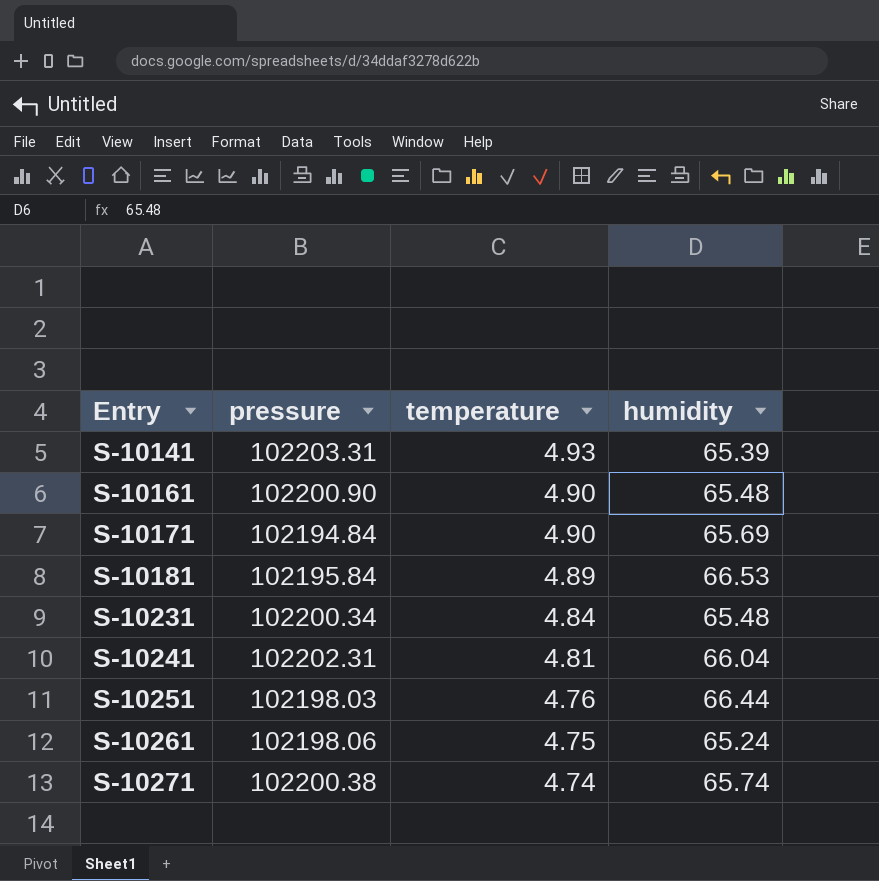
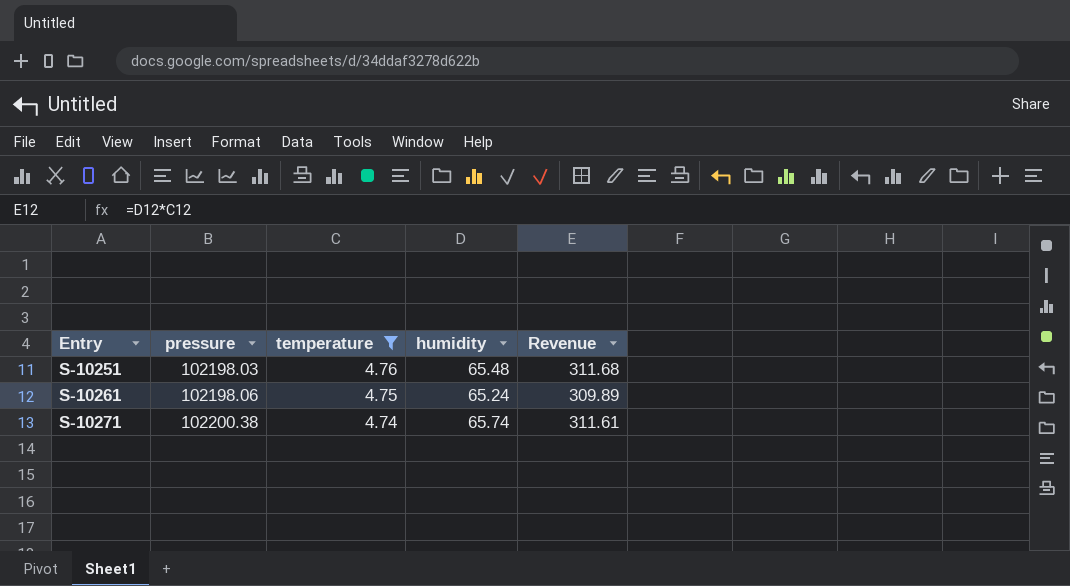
filter: none -> temperature <= 4.76
column Revenue | formula: none -> [temperature] * [humidity]
S-10251 | humidity: 66.44 -> 65.48

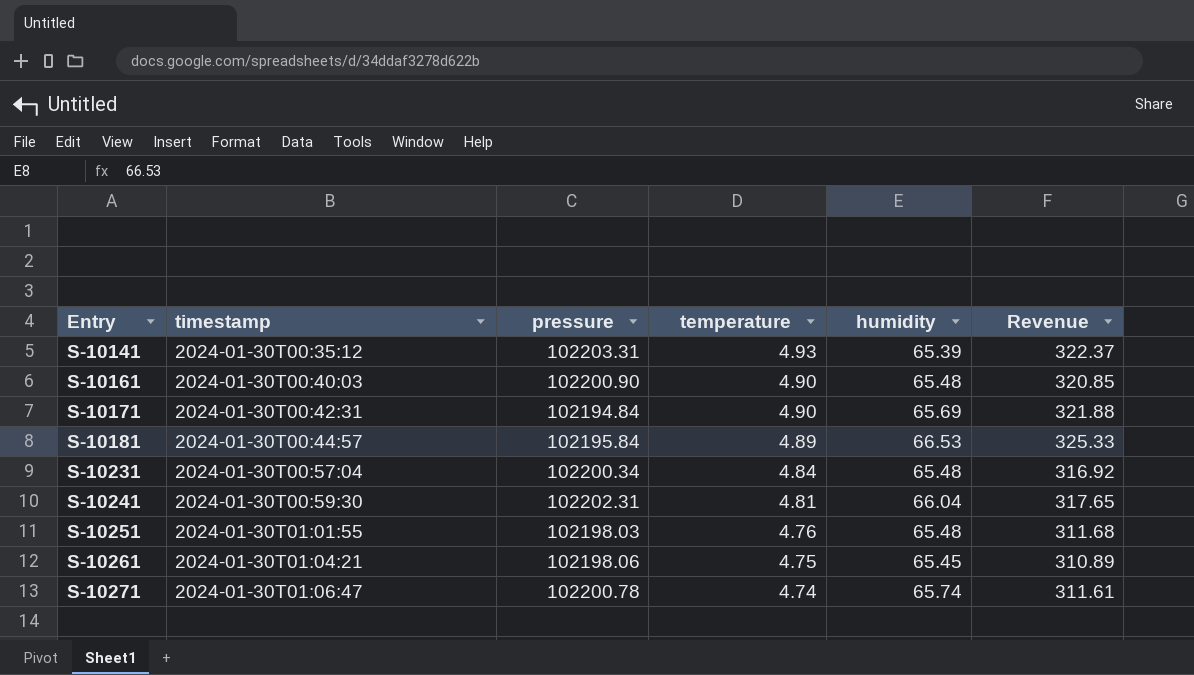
filter: temperature <= 4.76 -> none
column timestamp | position: none -> 2
S-10261 | humidity: 65.24 -> 65.45
S-10261 | Revenue: 309.89 -> 310.89
S-10271 | pressure: 102200.38 -> 102200.78

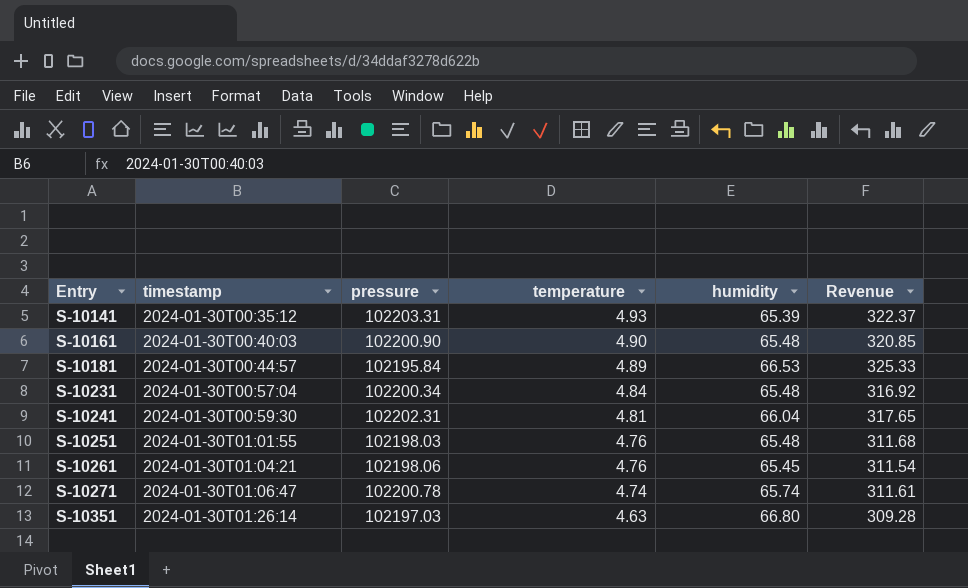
row S-10171: 2024-01-30T00:42:31 | 102194.84 | 4.90 | 65.69 | 321.88 -> none
S-10261 | temperature: 4.75 -> 4.76
S-10261 | Revenue: 310.89 -> 311.54
row S-10351: none -> 2024-01-30T01:26:14 | 102197.03 | 4.63 | 66.80 | 309.28

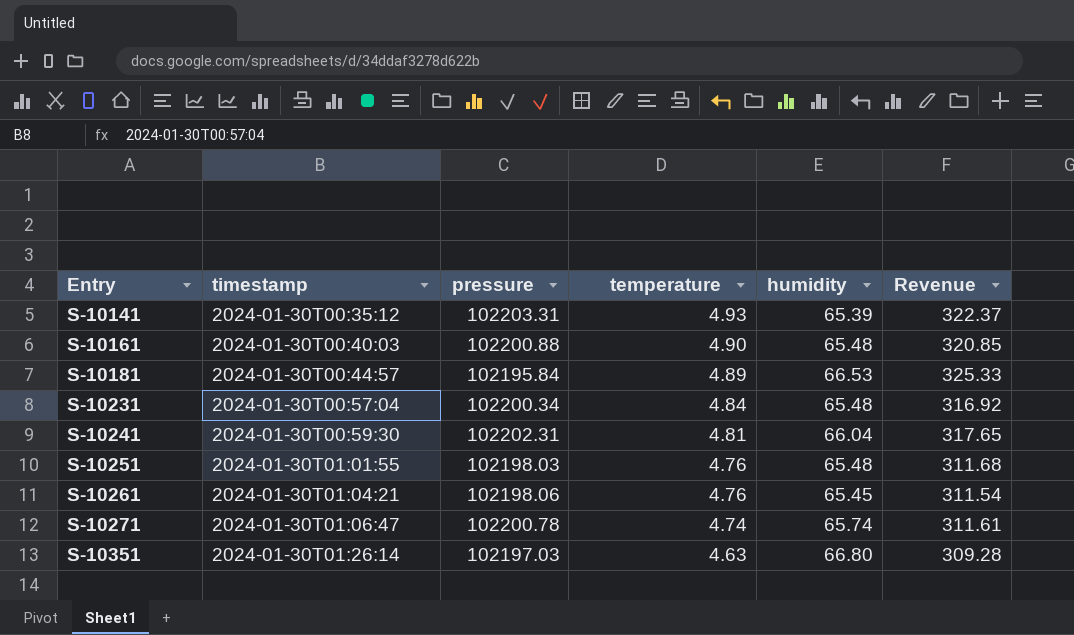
S-10161 | pressure: 102200.90 -> 102200.88

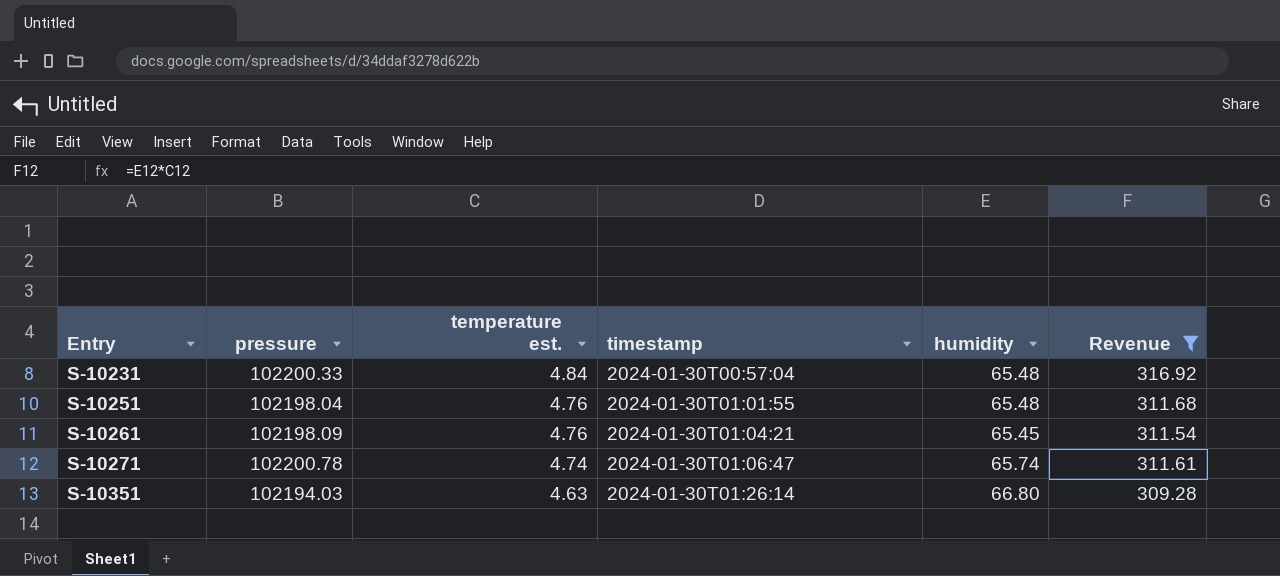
filter: none -> Revenue <= 316.92
column name: temperature -> temperature est.
column timestamp | position: 2 -> 4
S-10231 | pressure: 102200.34 -> 102200.33
S-10251 | pressure: 102198.03 -> 102198.04
S-10261 | pressure: 102198.06 -> 102198.09
S-10351 | pressure: 102197.03 -> 102194.03

